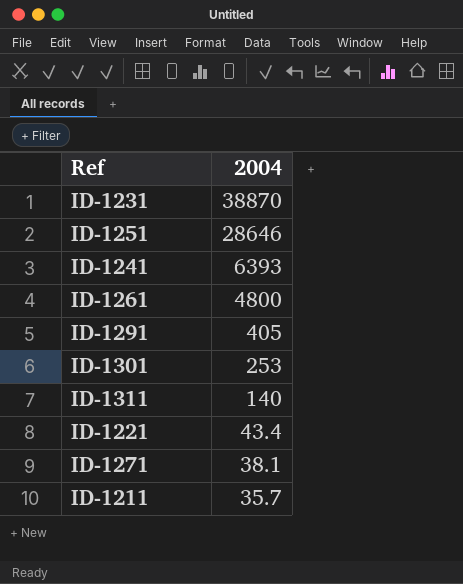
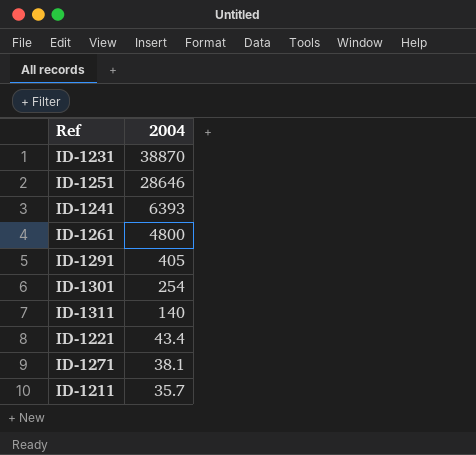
ID-1301 | 2004: 253 -> 254

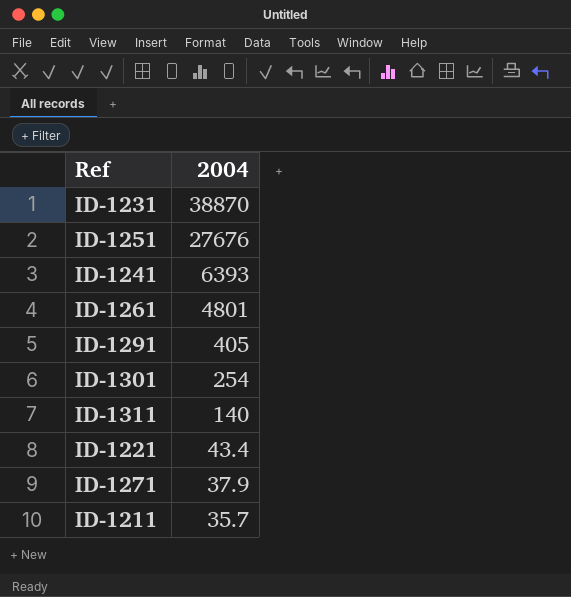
ID-1251 | 2004: 28646 -> 27676
ID-1261 | 2004: 4800 -> 4801
ID-1271 | 2004: 38.1 -> 37.9

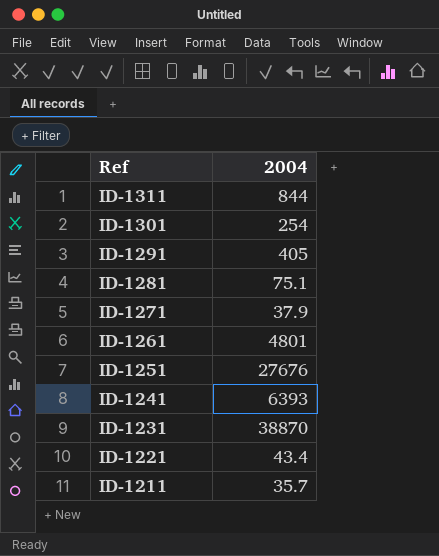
row order: 2004 descending -> Ref descending
ID-1311 | 2004: 140 -> 844
row ID-1281: none -> 75.1

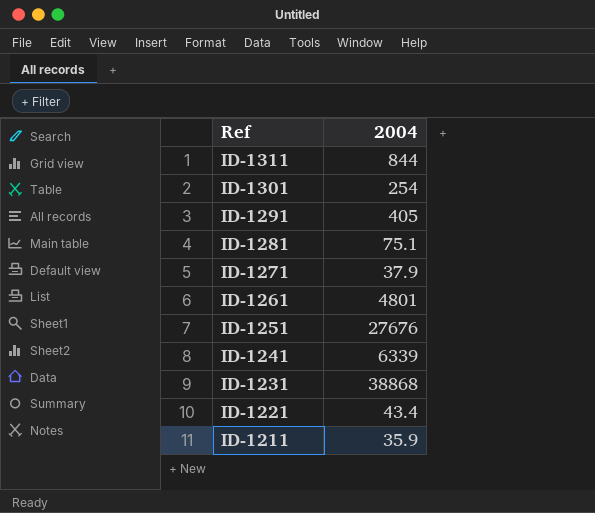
ID-1241 | 2004: 6393 -> 6339
ID-1231 | 2004: 38870 -> 38868
ID-1211 | 2004: 35.7 -> 35.9

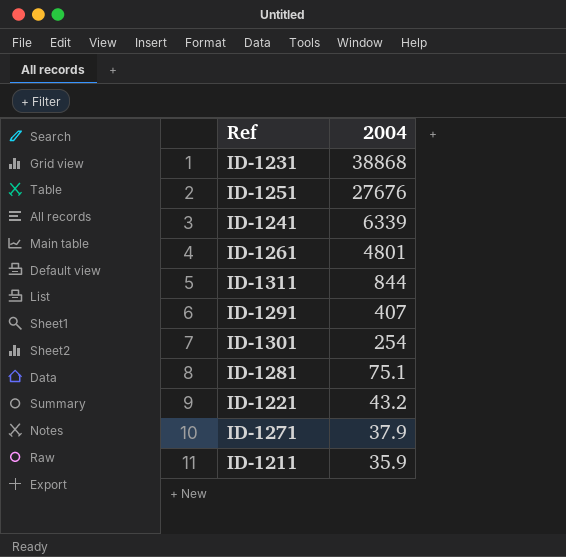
row order: Ref descending -> 2004 descending
ID-1291 | 2004: 405 -> 407
ID-1221 | 2004: 43.4 -> 43.2

